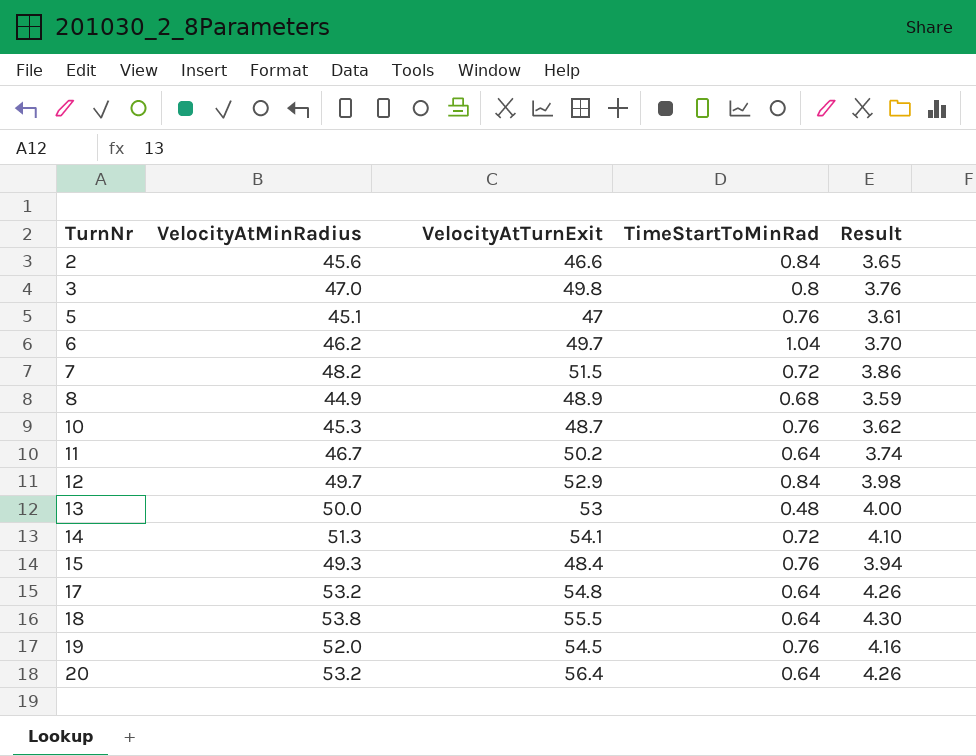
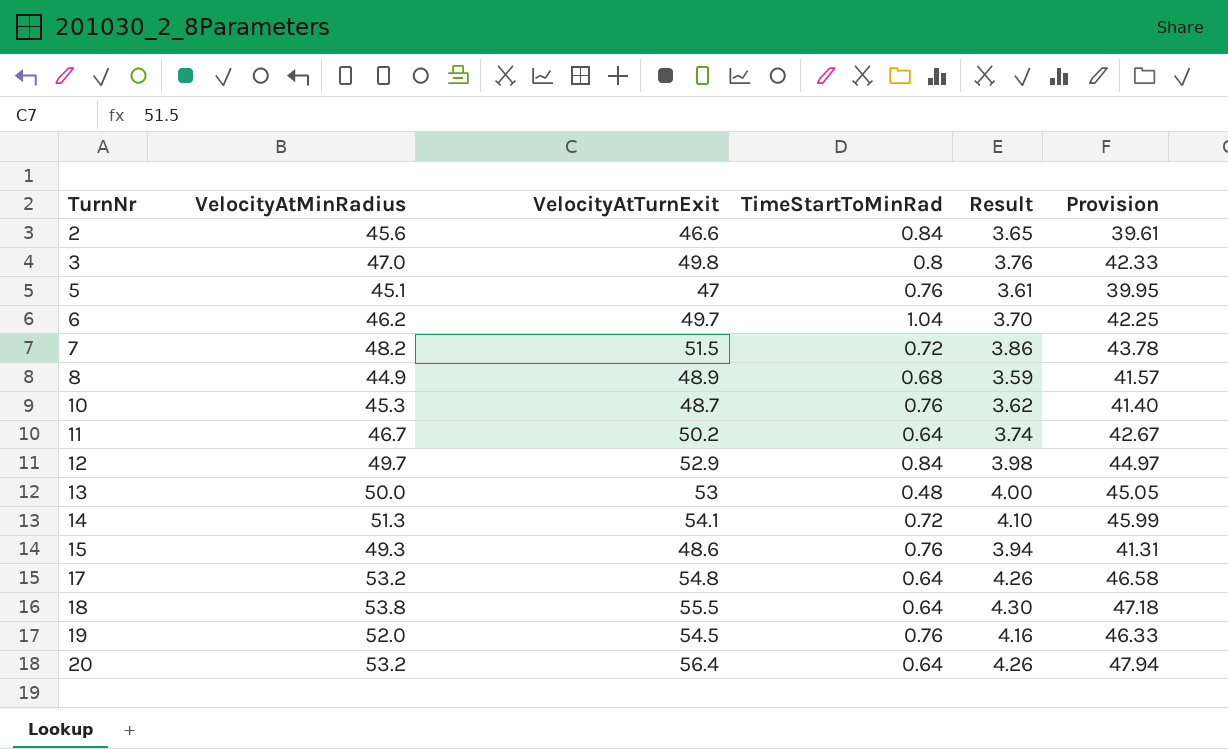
column Provision | formula: none -> [VelocityAtTurnExit] * 0.85
15 | VelocityAtTurnExit: 48.4 -> 48.6

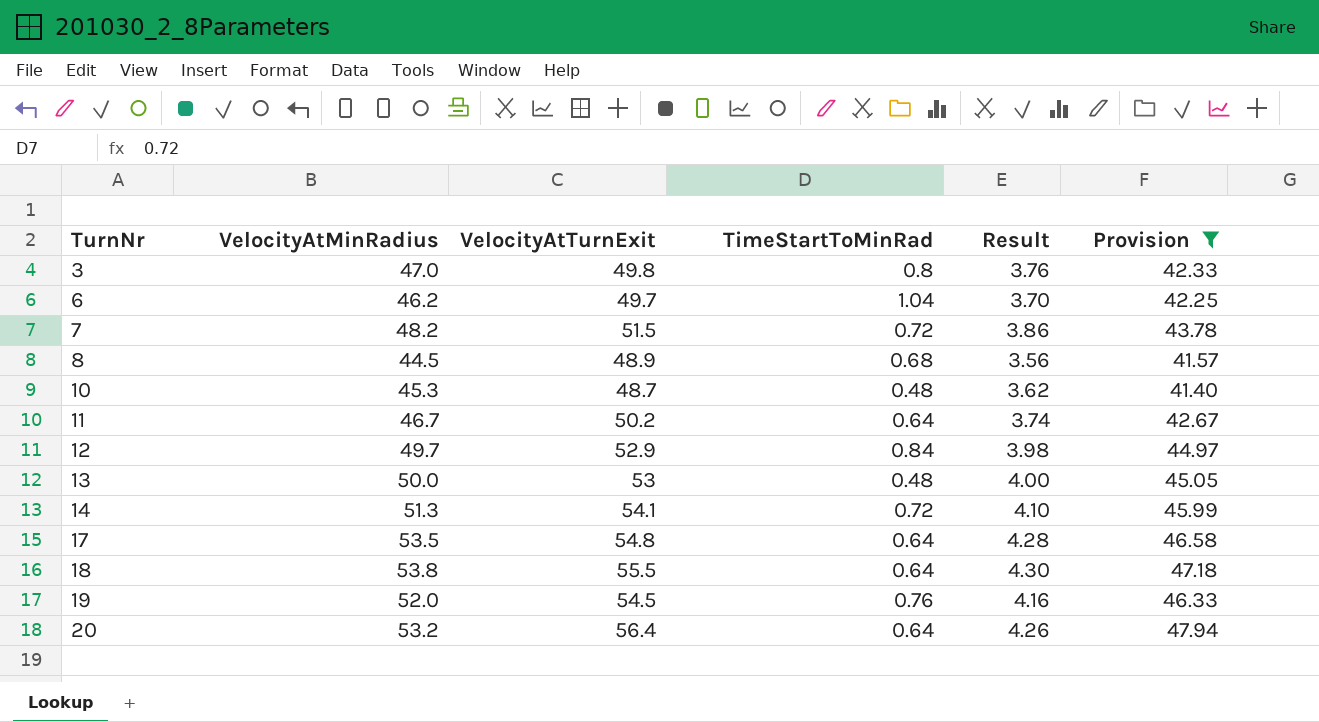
filter: none -> Provision >= 41.40
8 | VelocityAtMinRadius: 44.9 -> 44.5
8 | Result: 3.59 -> 3.56
10 | TimeStartToMinRad: 0.76 -> 0.48
17 | VelocityAtMinRadius: 53.2 -> 53.5
17 | Result: 4.26 -> 4.28

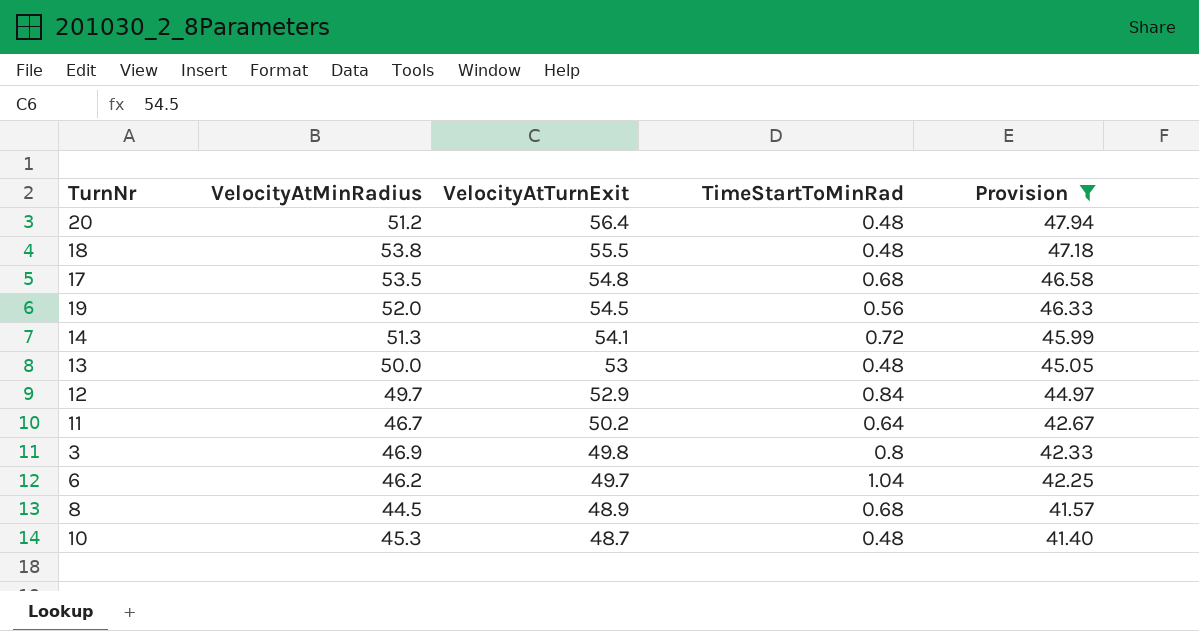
row order: TurnNr ascending -> VelocityAtTurnExit descending
column Result | formula: [VelocityAtMinRadius] * 0.08 -> none
row 7: 48.2 | 51.5 | 0.72 | 3.86 | 43.78 -> none
20 | VelocityAtMinRadius: 53.2 -> 51.2
20 | TimeStartToMinRad: 0.64 -> 0.48
18 | TimeStartToMinRad: 0.64 -> 0.48
17 | TimeStartToMinRad: 0.64 -> 0.68
19 | TimeStartToMinRad: 0.76 -> 0.56
3 | VelocityAtMinRadius: 47.0 -> 46.9

